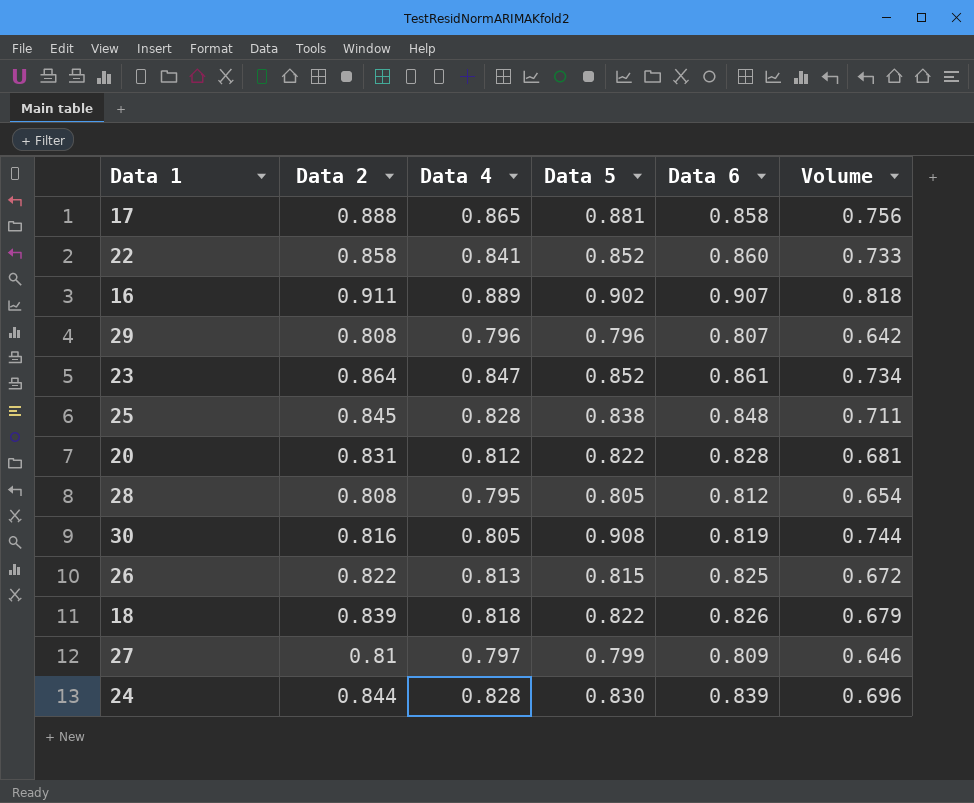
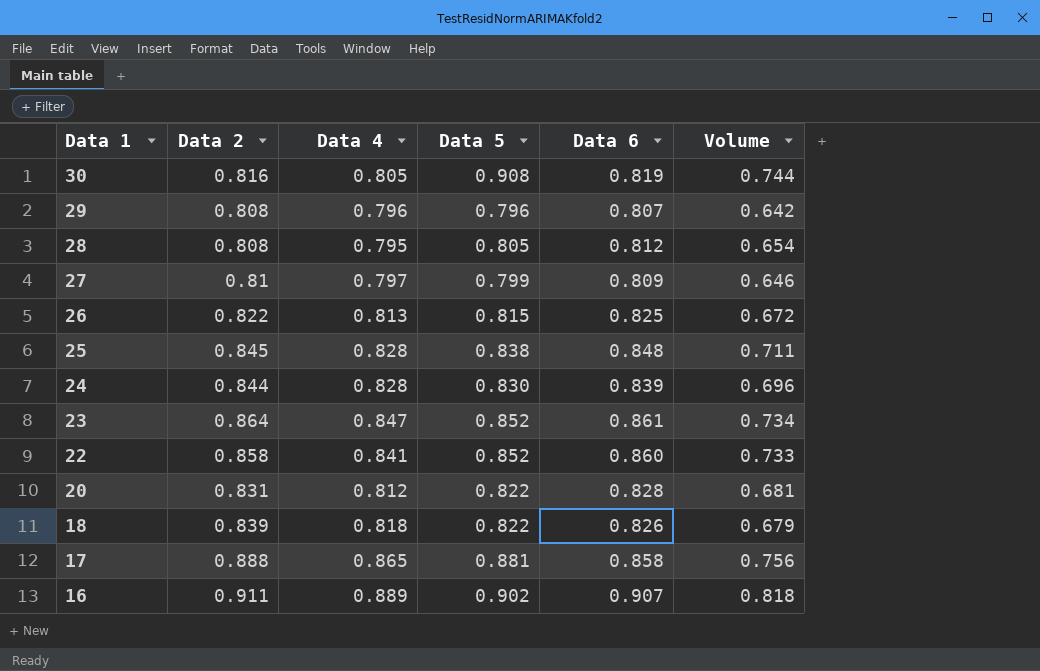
row order: none -> Data 1 descending

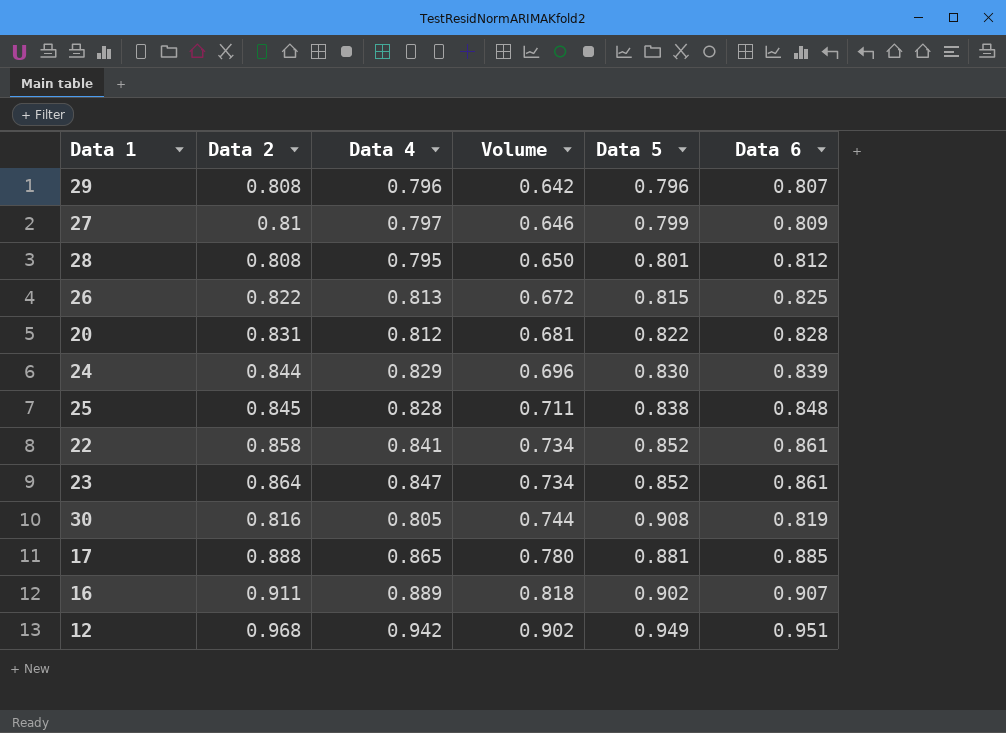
row order: Data 1 descending -> Volume ascending
column Volume | position: 6 -> 4
row 18: 0.839 | 0.818 | 0.822 | 0.826 | 0.679 -> none
28 | Volume: 0.654 -> 0.650
28 | Data 5: 0.805 -> 0.801
24 | Data 4: 0.828 -> 0.829
22 | Volume: 0.733 -> 0.734
22 | Data 6: 0.860 -> 0.861
17 | Volume: 0.756 -> 0.780
17 | Data 6: 0.858 -> 0.885
row 12: none -> 0.968 | 0.942 | 0.902 | 0.949 | 0.951

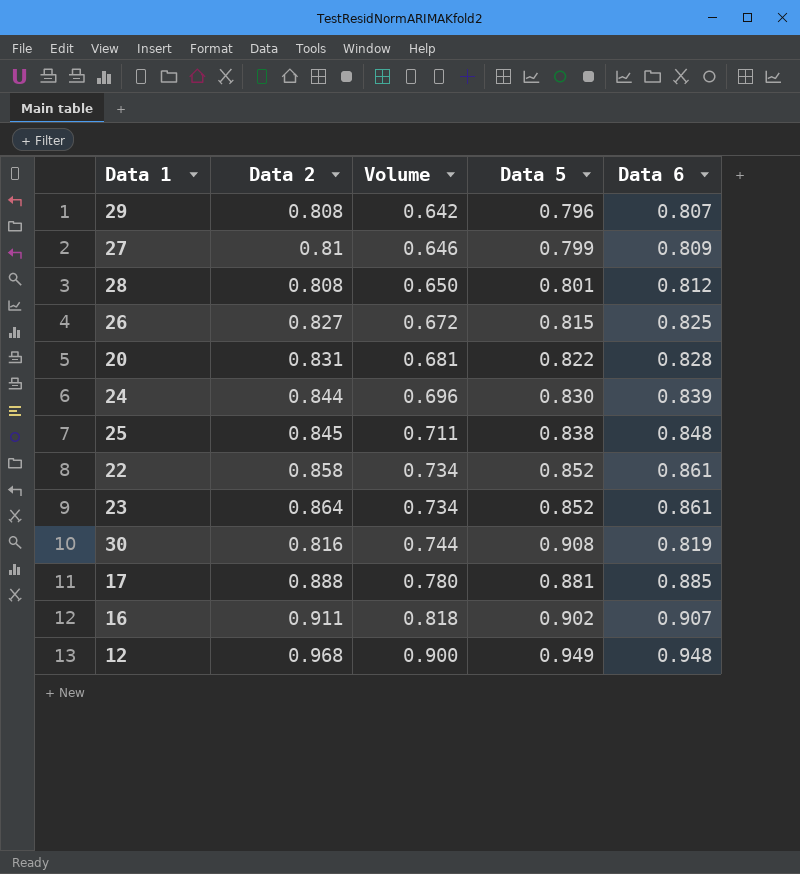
column Data 4 | position: 3 -> none
26 | Data 2: 0.822 -> 0.827
12 | Volume: 0.902 -> 0.900
12 | Data 6: 0.951 -> 0.948

